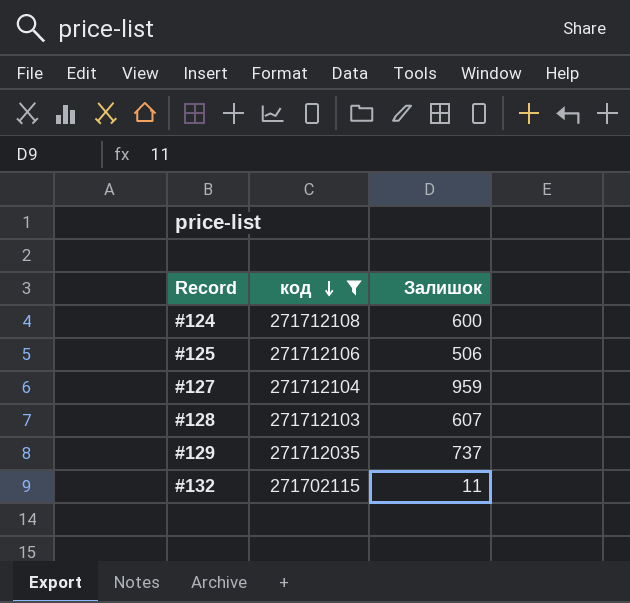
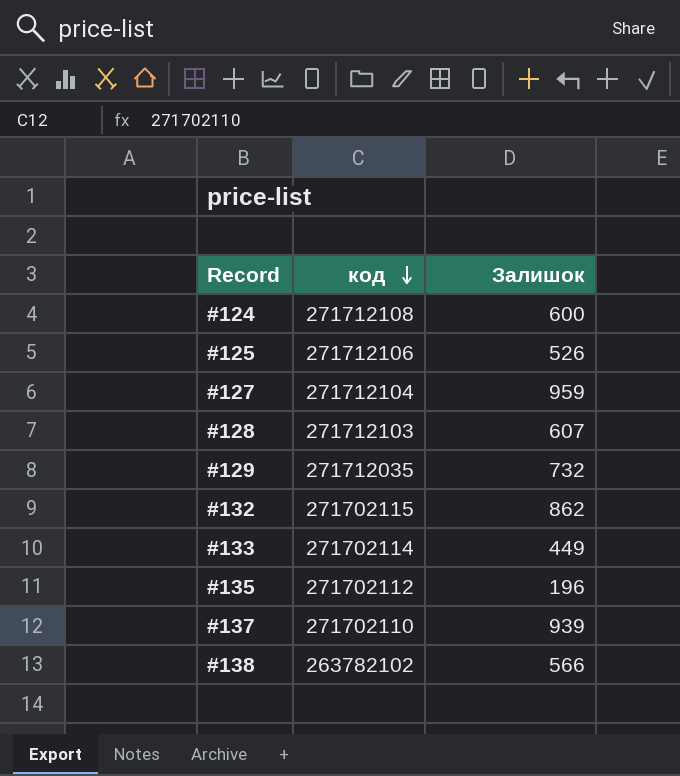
filter: код >= 271702115 -> none
#125 | Залишок: 506 -> 526
#129 | Залишок: 737 -> 732
#132 | Залишок: 11 -> 862

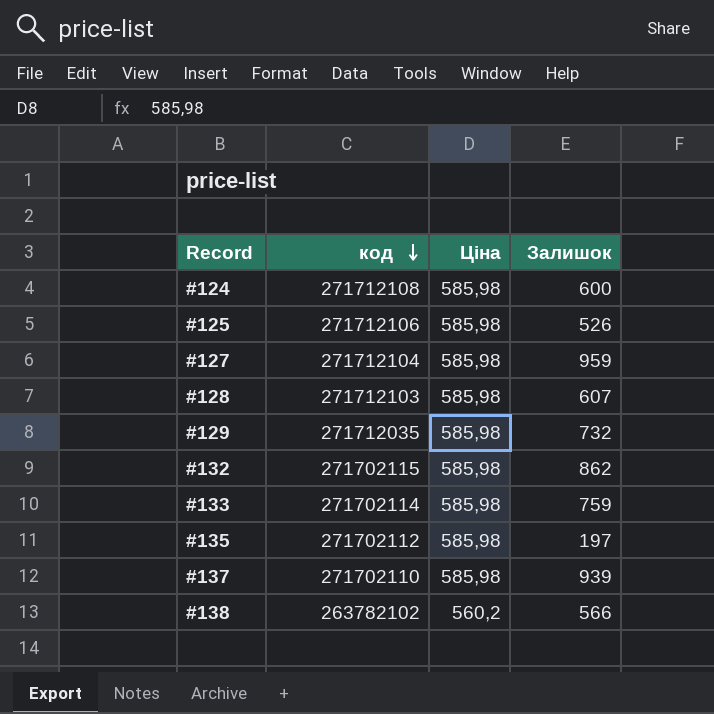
column Ціна | position: none -> 3
#133 | Залишок: 449 -> 759
#135 | Залишок: 196 -> 197

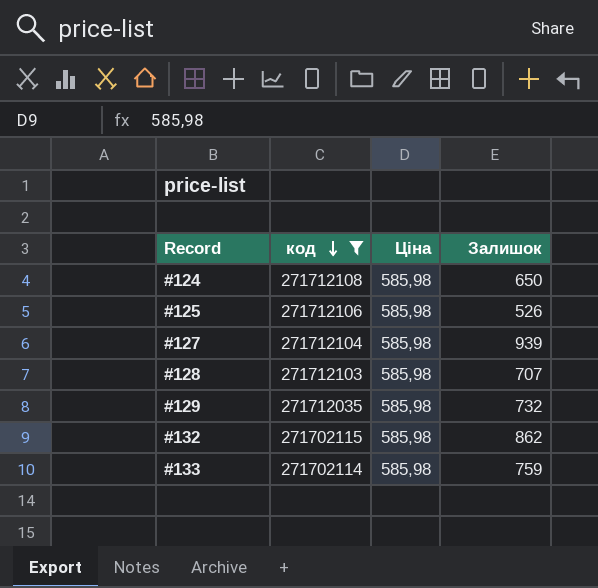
filter: none -> код >= 271702114
#124 | Залишок: 600 -> 650
#127 | Залишок: 959 -> 939
#128 | Залишок: 607 -> 707

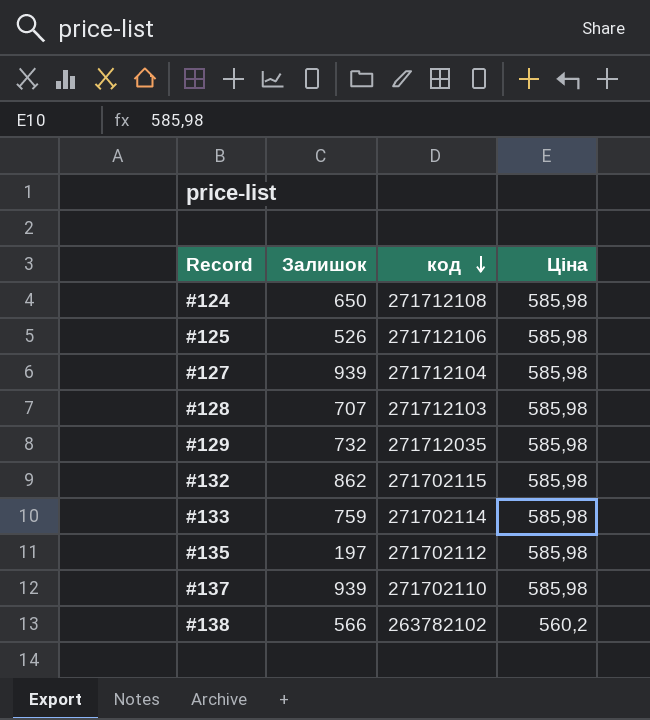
filter: код >= 271702114 -> none
column Залишок | position: 4 -> 2

